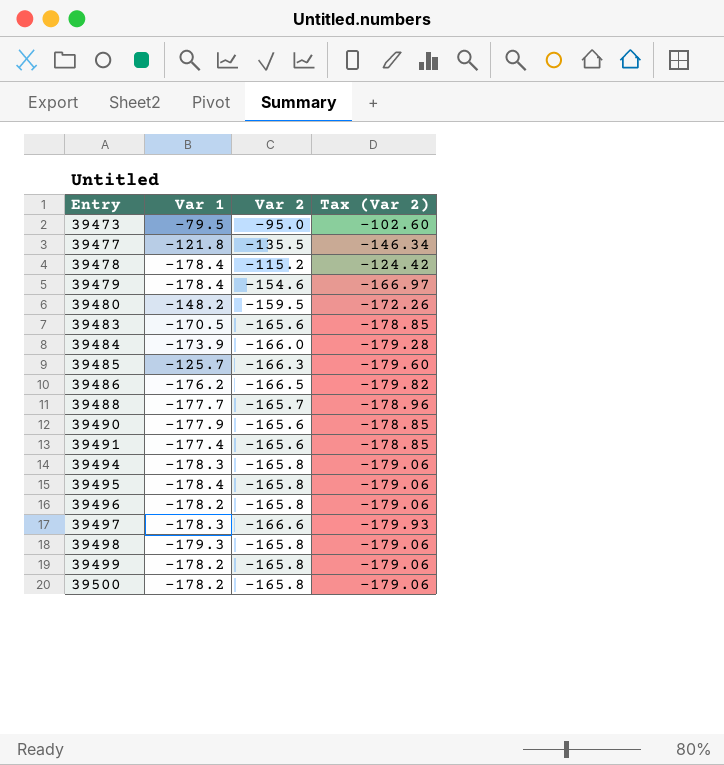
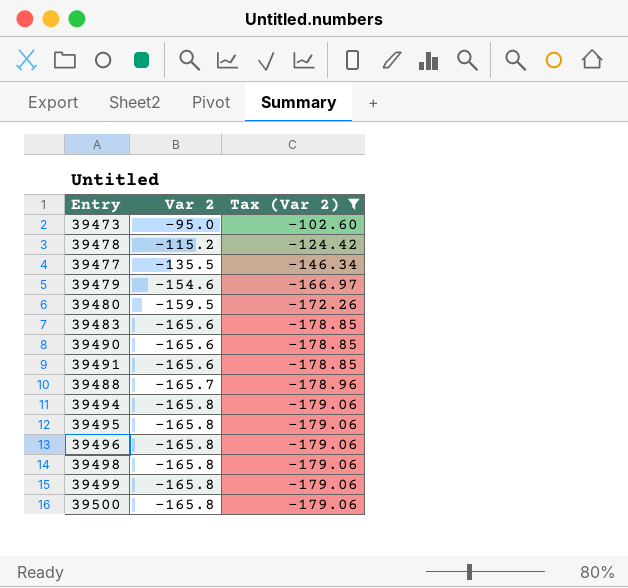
filter: none -> Tax (Var 2) >= -179.06
row order: Entry ascending -> Var 2 descending
column Var 1 | position: 2 -> none

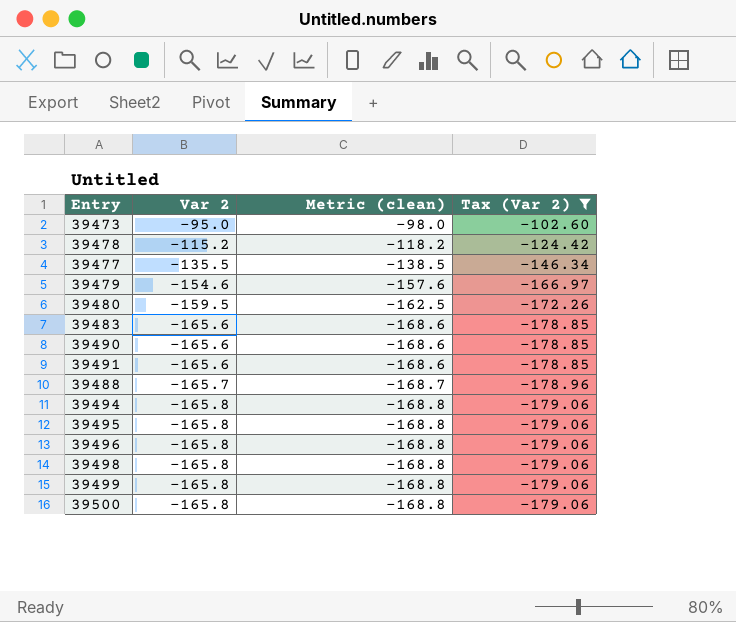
column Metric (clean) | formula: none -> [Var 2] - 3

